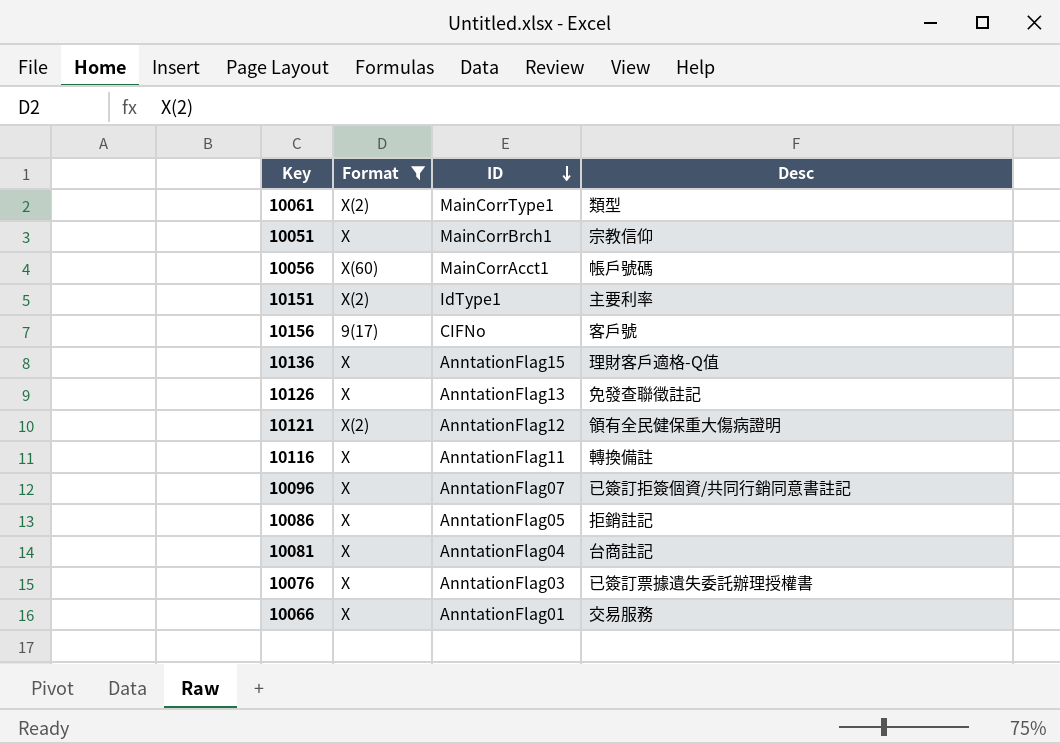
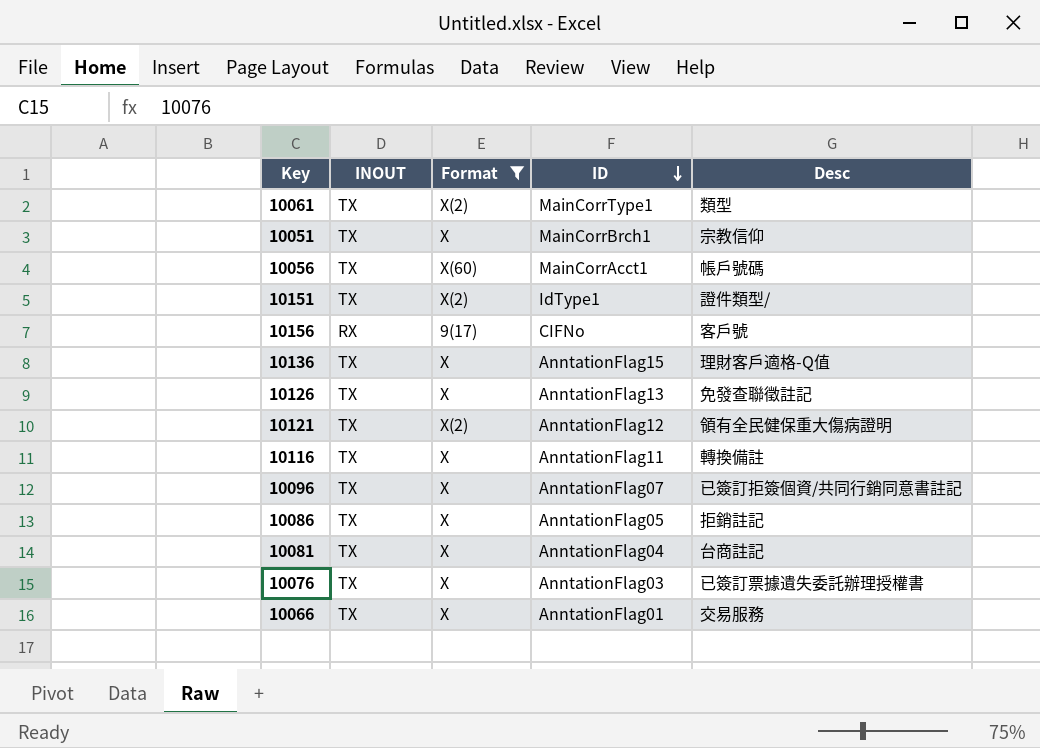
column INOUT | position: none -> 2
10151 | Desc: 主要利率 -> 證件類型/

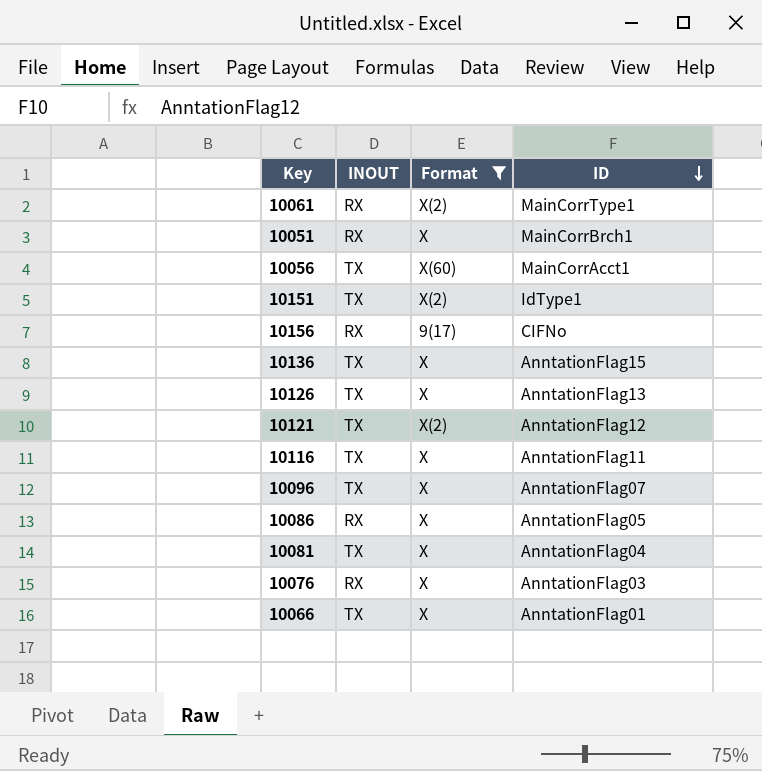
column Desc | position: 5 -> none
10061 | INOUT: TX -> RX
10051 | INOUT: TX -> RX
10086 | INOUT: TX -> RX
10076 | INOUT: TX -> RX

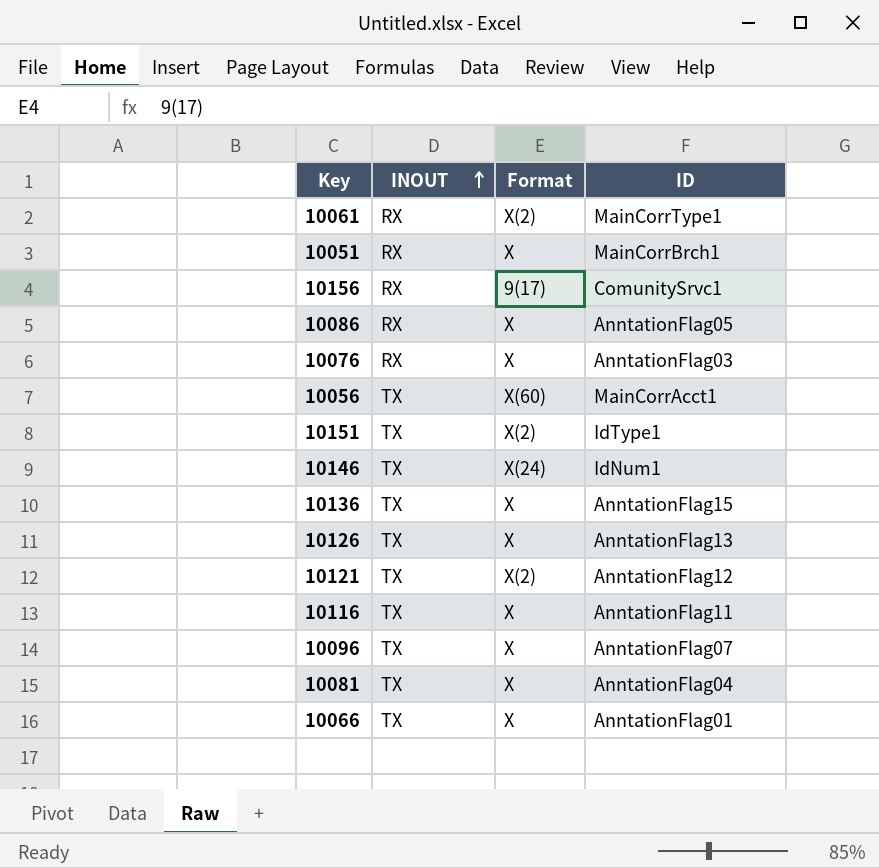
filter: Format != X(24) -> none
row order: ID descending -> INOUT ascending
10156 | ID: CIFNo -> ComunitySrvc1

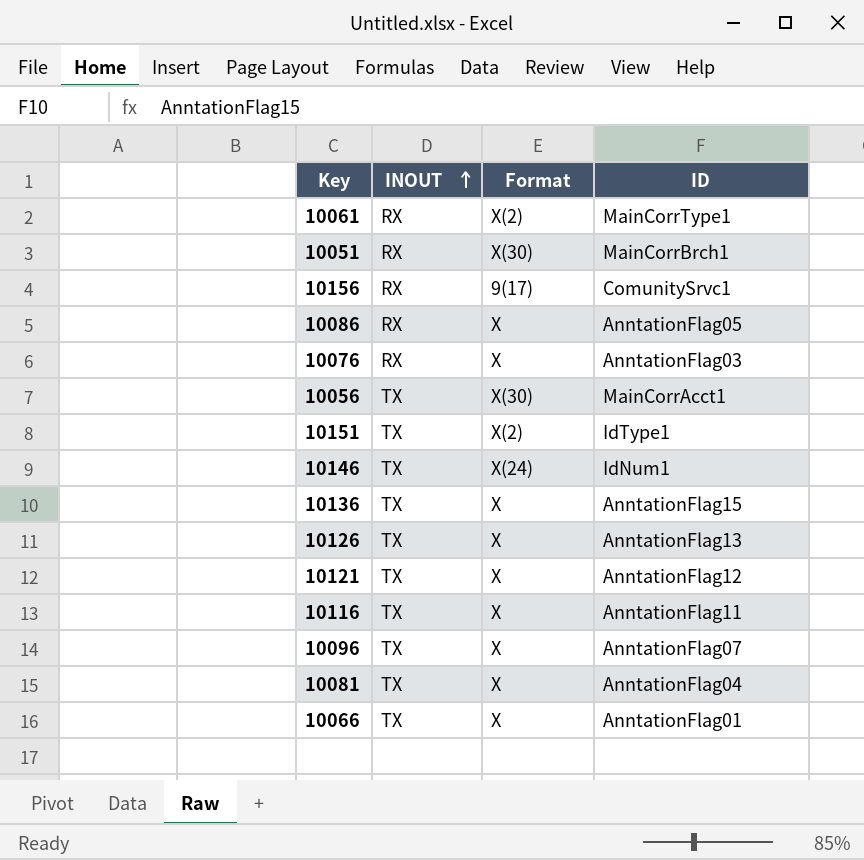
10051 | Format: X -> X(30)
10056 | Format: X(60) -> X(30)
10121 | Format: X(2) -> X

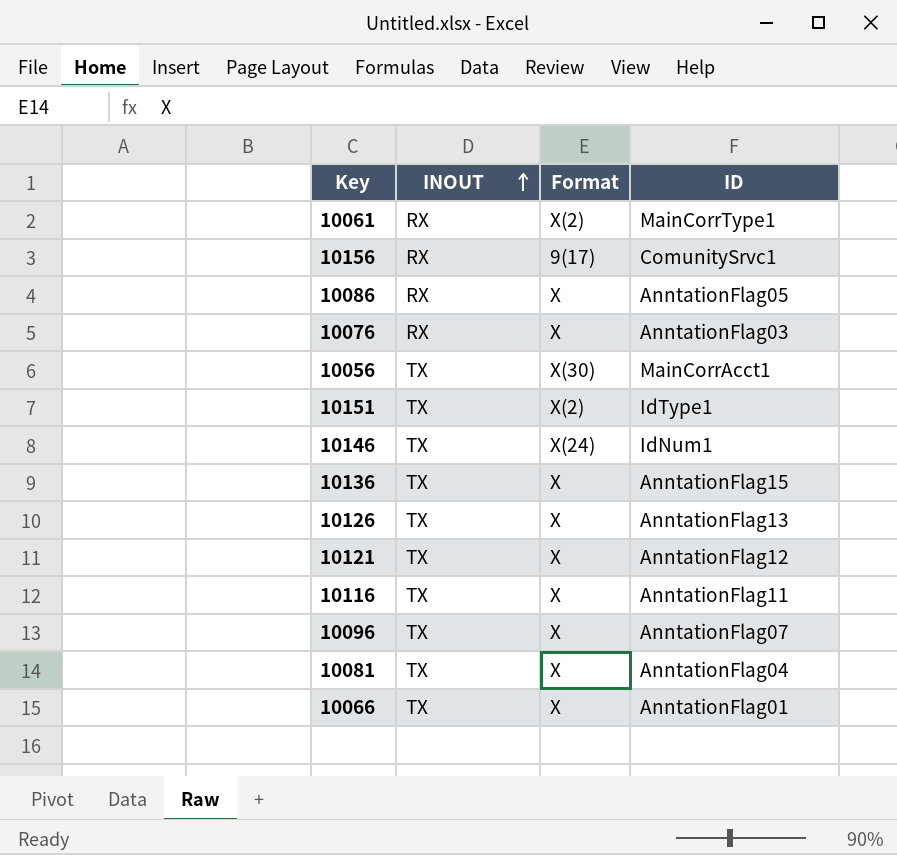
row 10051: RX | X(30) | MainCorrBrch1 -> none

